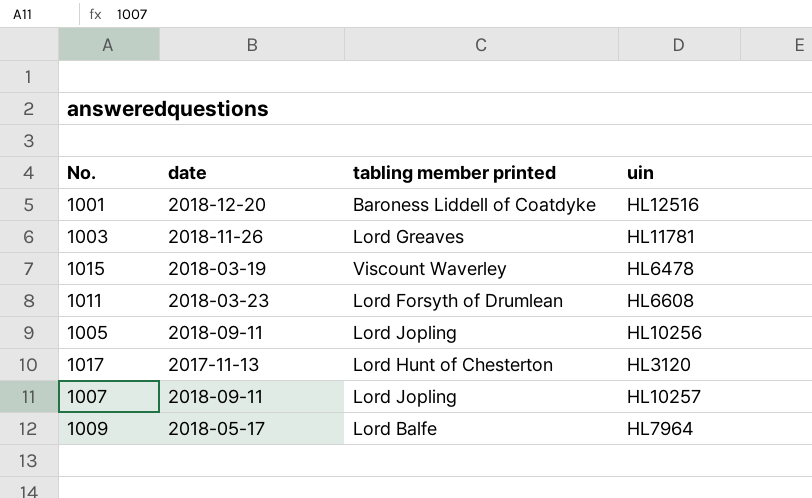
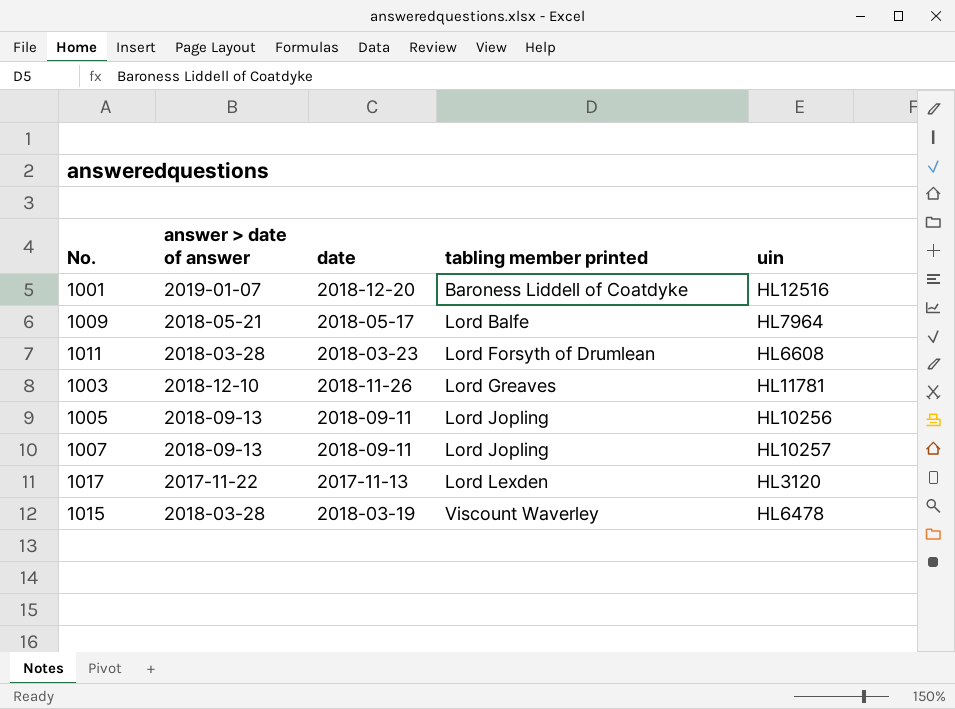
row order: none -> tabling member printed ascending
column answer > date of answer | position: none -> 2
1017 | tabling member printed: Lord Hunt of Chesterton -> Lord Lexden

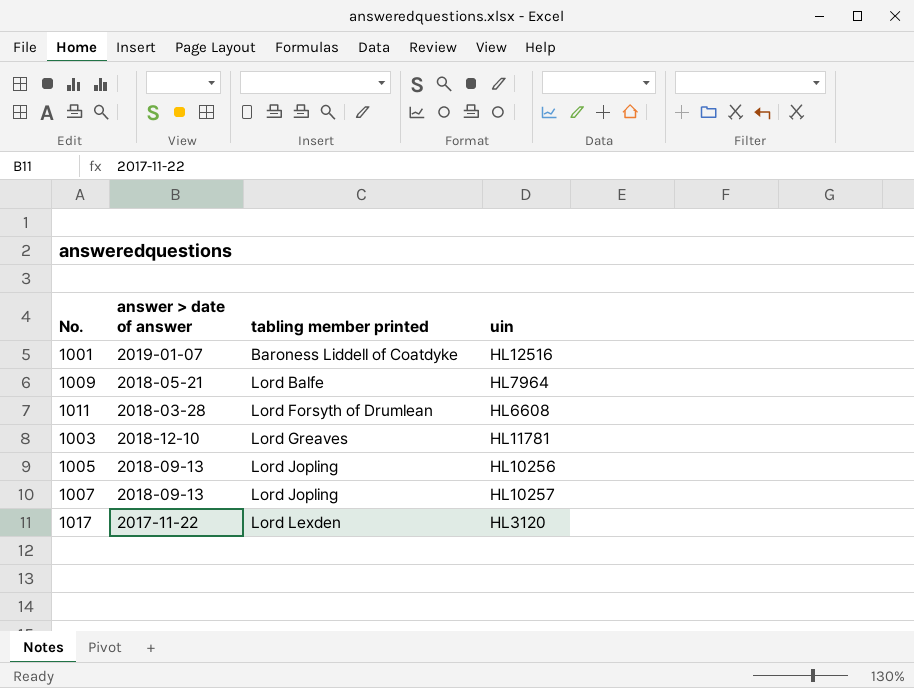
column date | position: 3 -> none
row 1015: 2018-03-28 | 2018-03-19 | Viscount Waverley | HL6478 -> none

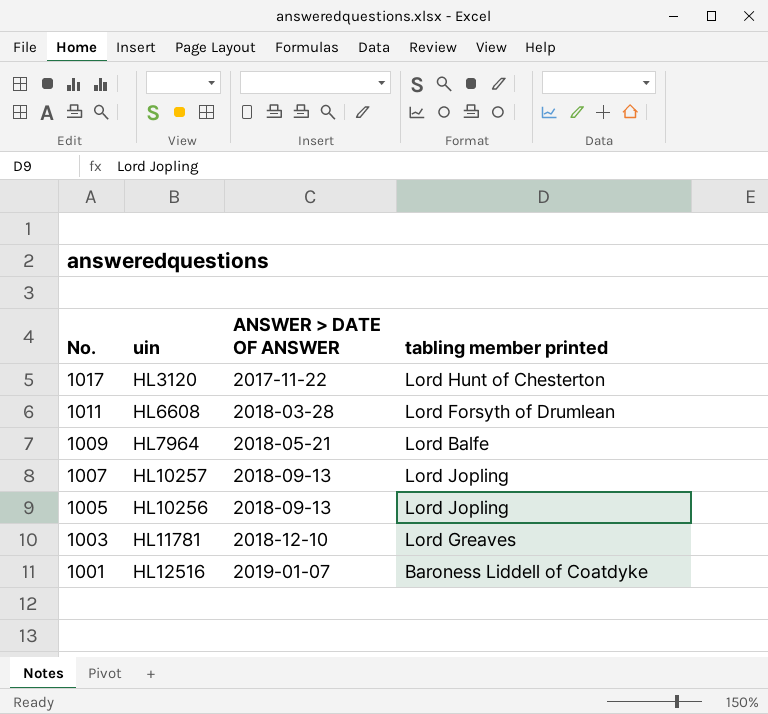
row order: tabling member printed ascending -> No. descending
column uin | position: 4 -> 2
column name: answer > date of answer -> ANSWER > DATE OF ANSWER
1017 | tabling member printed: Lord Lexden -> Lord Hunt of Chesterton

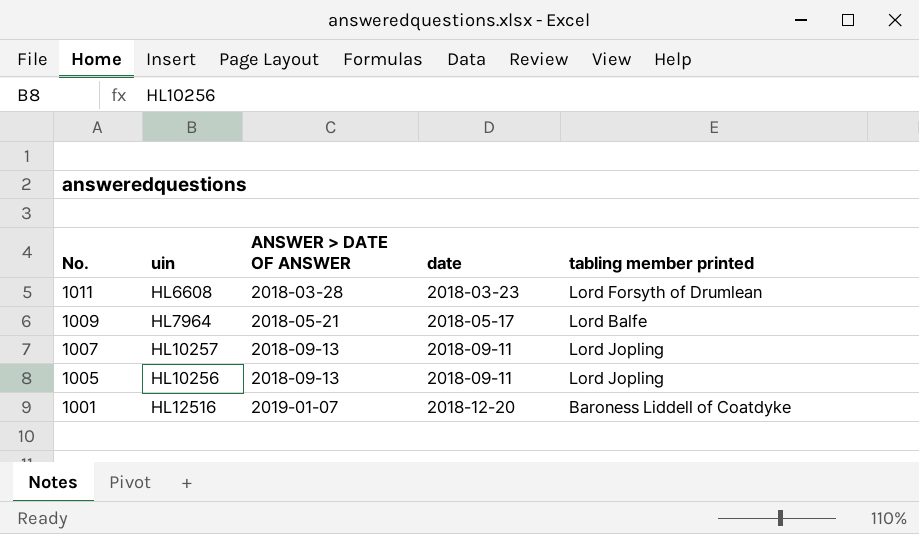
column date | position: none -> 4
row 1017: HL3120 | 2017-11-22 | Lord Hunt of Chesterton -> none
row 1003: HL11781 | 2018-12-10 | Lord Greaves -> none

